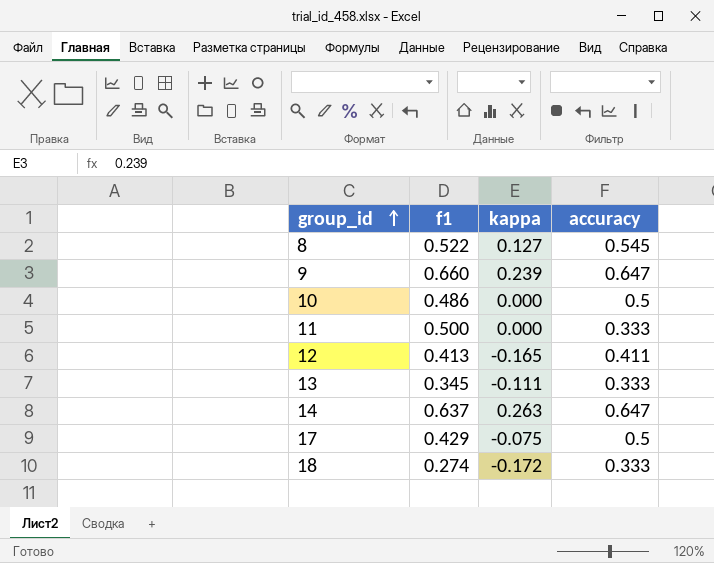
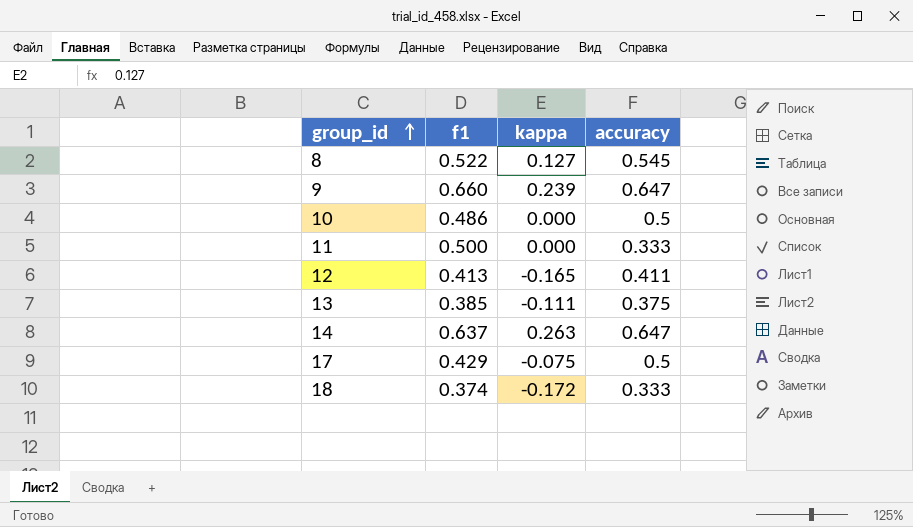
13 | f1: 0.345 -> 0.385
13 | accuracy: 0.333 -> 0.375
18 | f1: 0.274 -> 0.374

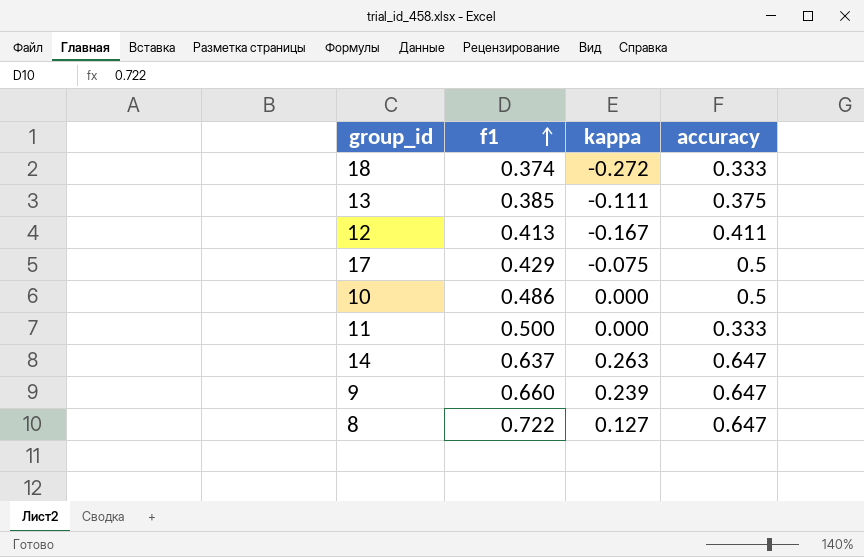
row order: group_id ascending -> f1 ascending
18 | kappa: -0.172 -> -0.272
12 | kappa: -0.165 -> -0.167
8 | f1: 0.522 -> 0.722
8 | accuracy: 0.545 -> 0.647

